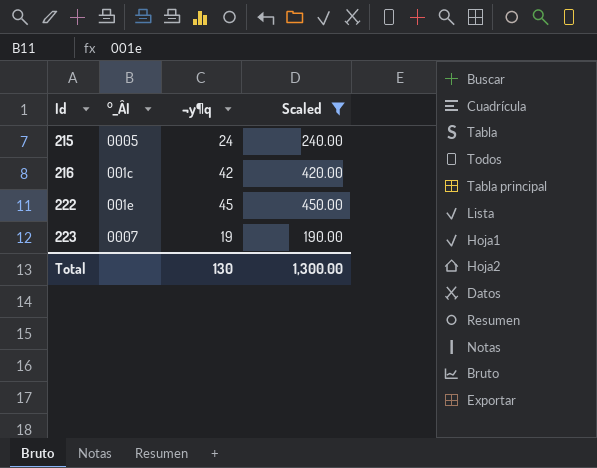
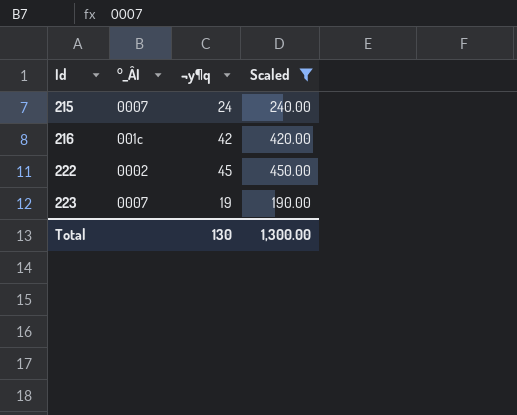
215 | °_ÂI: 0005 -> 0007
222 | °_ÂI: 001e -> 0002

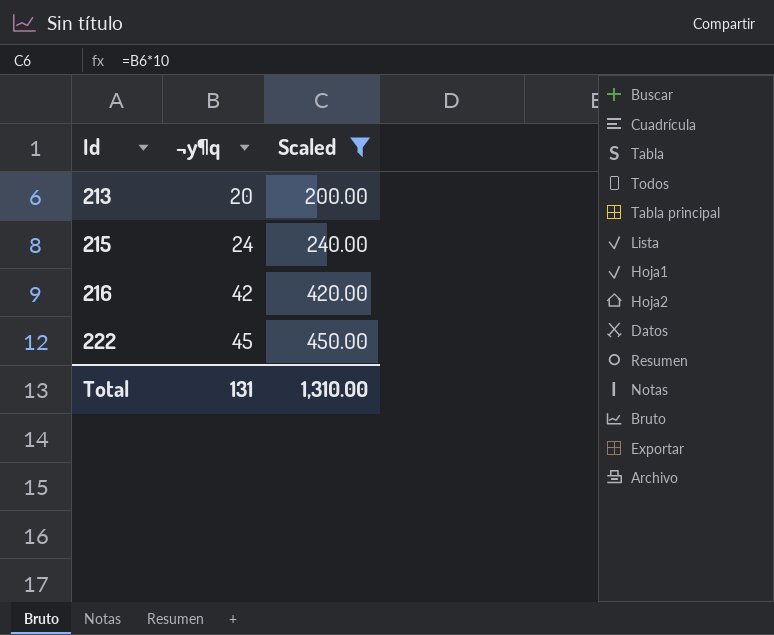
column °_ÂI | position: 2 -> none
row 223: 0007 | 19 | 190.00 -> none
row 213: none -> 20 | 200.00
Total | ¬y¶q: 130 -> 131
Total | Scaled: 1,300.00 -> 1,310.00

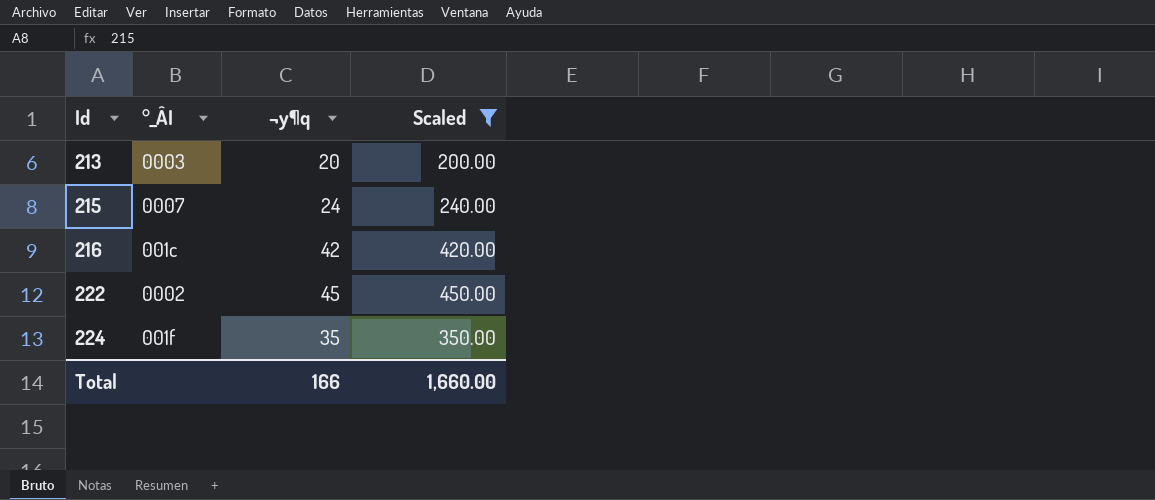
column °_ÂI | position: none -> 2
row 224: none -> 001f | 35 | 350.00
Total | ¬y¶q: 131 -> 166
Total | Scaled: 1,310.00 -> 1,660.00

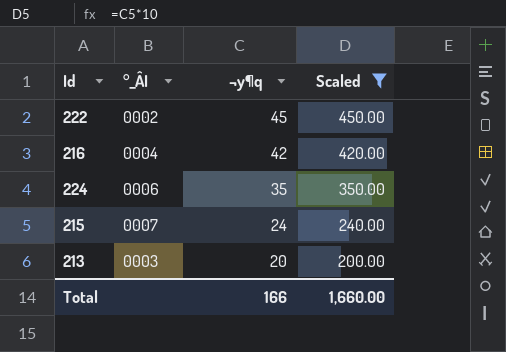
row order: Id ascending -> ¬y¶q descending
216 | °_ÂI: 001c -> 0004
224 | °_ÂI: 001f -> 0006

